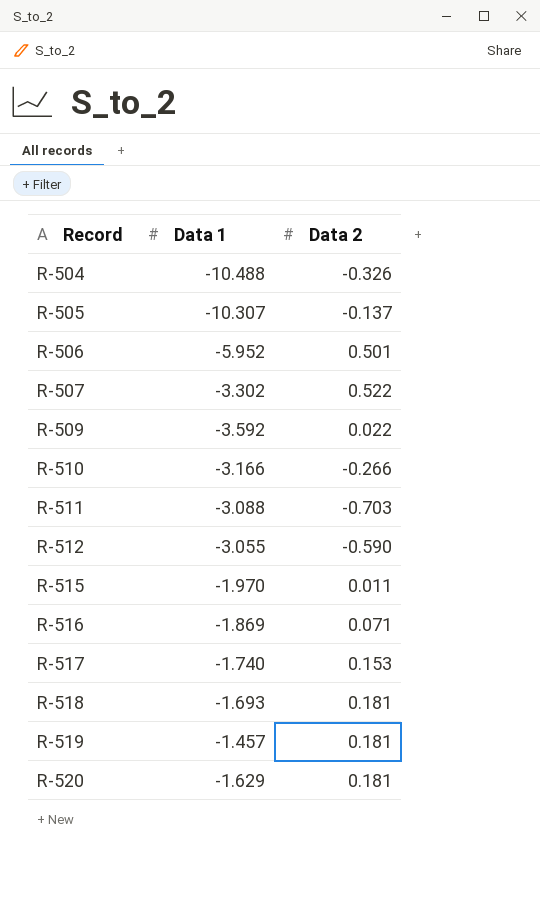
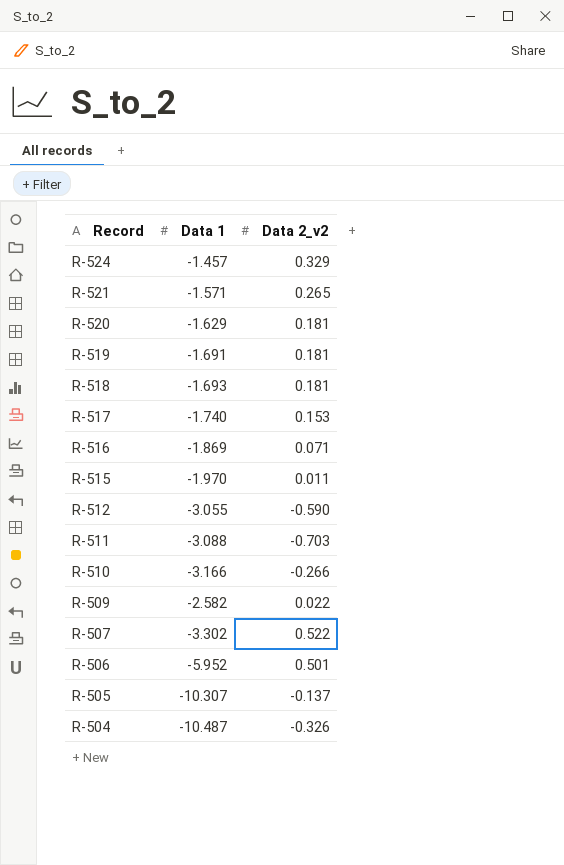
row order: Record ascending -> Record descending
column name: Data 2 -> Data 2_v2
row R-524: none -> -1.457 | 0.329
row R-521: none -> -1.571 | 0.265
R-519 | Data 1: -1.457 -> -1.691
R-509 | Data 1: -3.592 -> -2.582
R-504 | Data 1: -10.488 -> -10.487

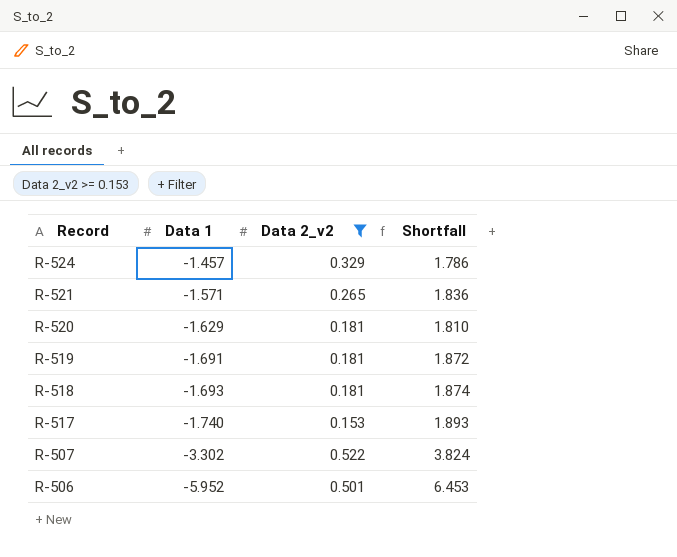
filter: none -> Data 2_v2 >= 0.153
column Shortfall | formula: none -> [Data 2_v2] - [Data 1]

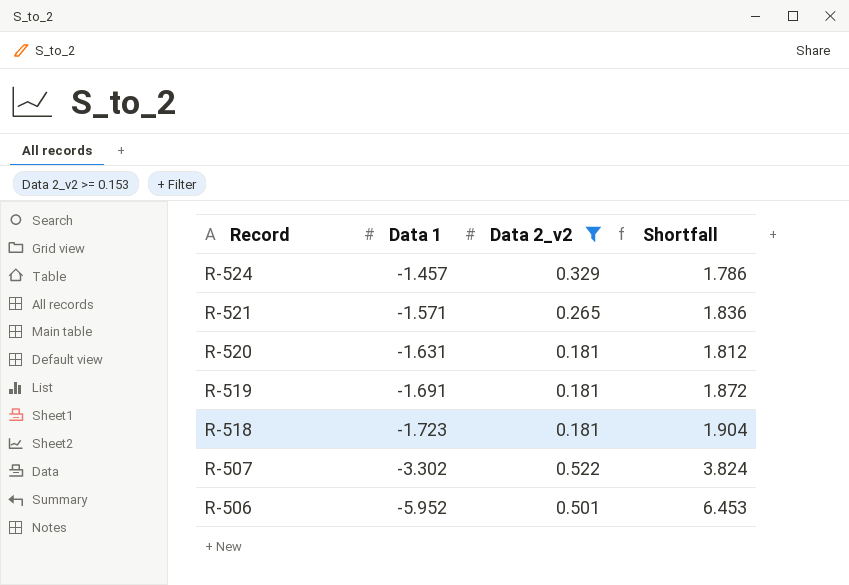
row R-517: -1.740 | 0.153 | 1.893 -> none
R-520 | Data 1: -1.629 -> -1.631
R-520 | Shortfall: 1.810 -> 1.812
R-518 | Data 1: -1.693 -> -1.723
R-518 | Shortfall: 1.874 -> 1.904

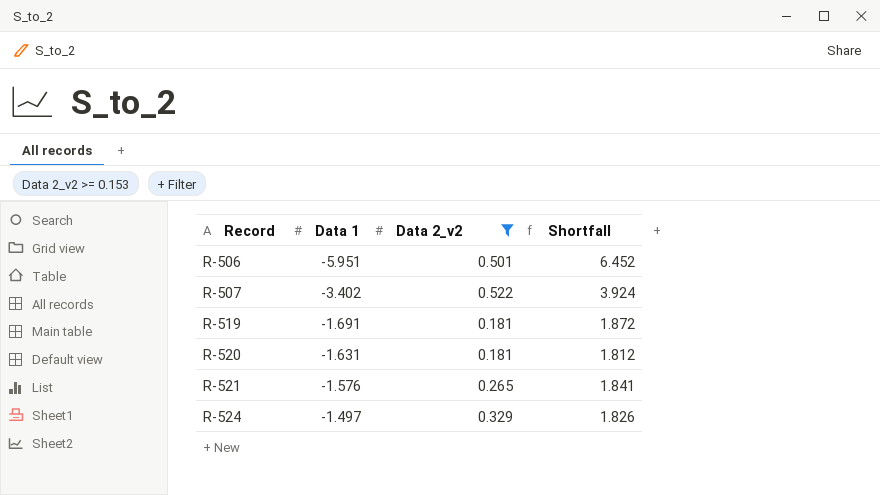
row order: Record descending -> Record ascending
row R-518: -1.723 | 0.181 | 1.904 -> none
R-506 | Data 1: -5.952 -> -5.951
R-506 | Shortfall: 6.453 -> 6.452
R-507 | Data 1: -3.302 -> -3.402
R-507 | Shortfall: 3.824 -> 3.924
R-521 | Data 1: -1.571 -> -1.576
R-521 | Shortfall: 1.836 -> 1.841
R-524 | Data 1: -1.457 -> -1.497
R-524 | Shortfall: 1.786 -> 1.826

